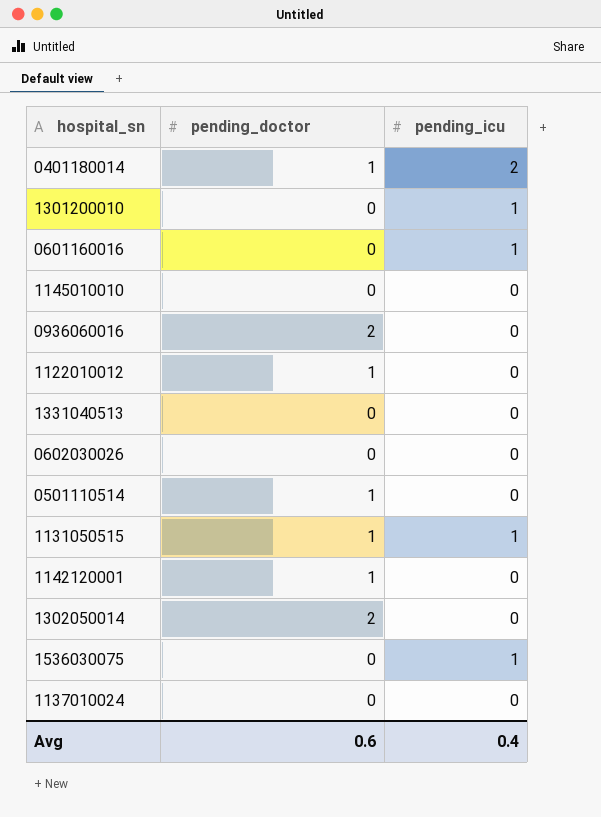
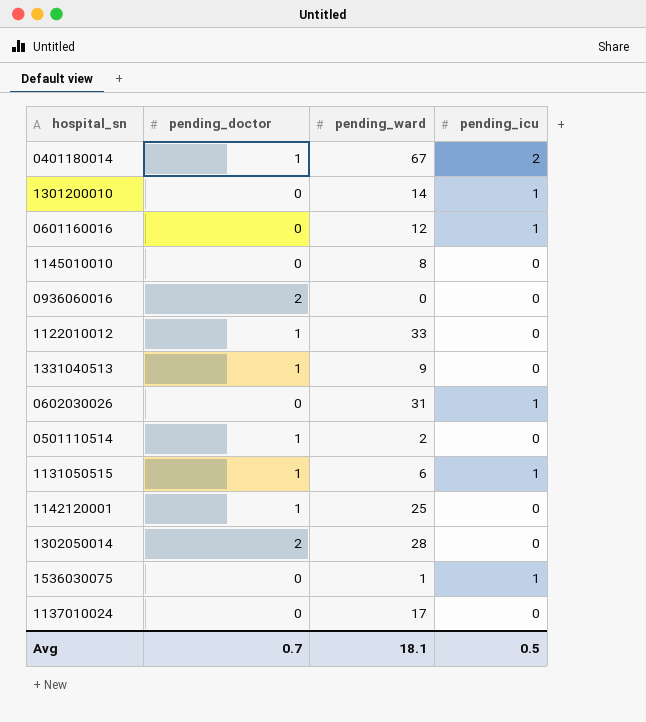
column pending_ward | position: none -> 3
1331040513 | pending_doctor: 0 -> 1
0602030026 | pending_icu: 0 -> 1
Avg | pending_doctor: 0.6 -> 0.7
Avg | pending_icu: 0.4 -> 0.5

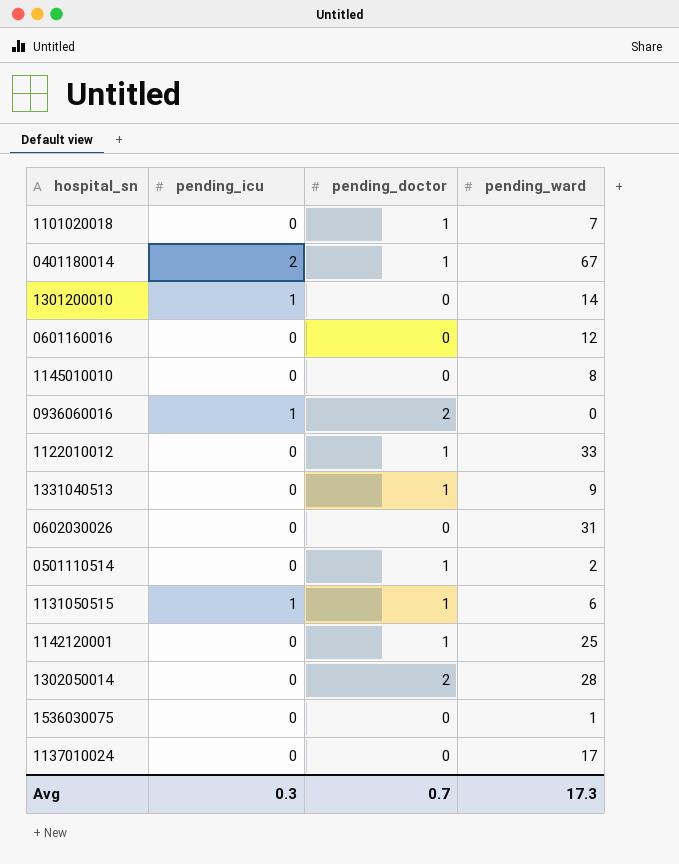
column pending_icu | position: 4 -> 2
row 1101020018: none -> 0 | 1 | 7
0601160016 | pending_icu: 1 -> 0
0936060016 | pending_icu: 0 -> 1
0602030026 | pending_icu: 1 -> 0
1536030075 | pending_icu: 1 -> 0
Avg | pending_icu: 0.5 -> 0.3
Avg | pending_ward: 18.1 -> 17.3

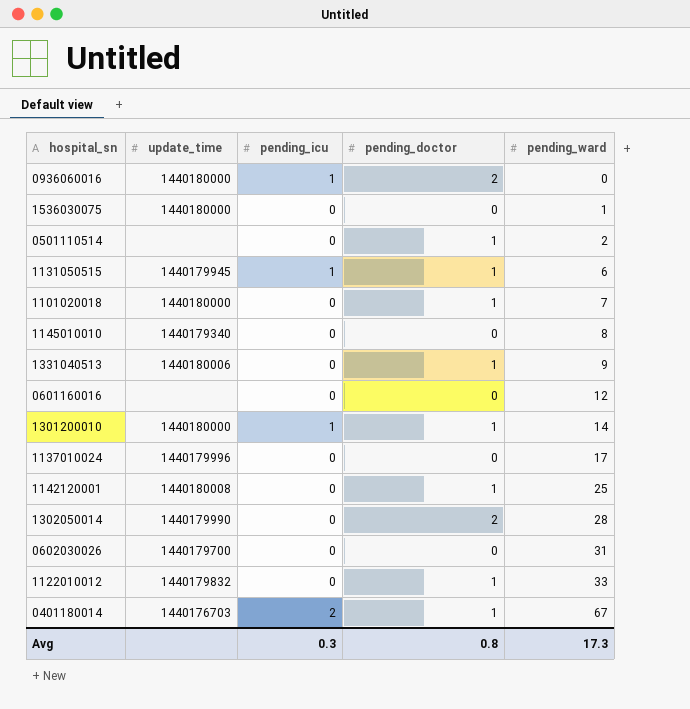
row order: none -> pending_ward ascending
column update_time | position: none -> 2
1301200010 | pending_doctor: 0 -> 1
Avg | pending_doctor: 0.7 -> 0.8

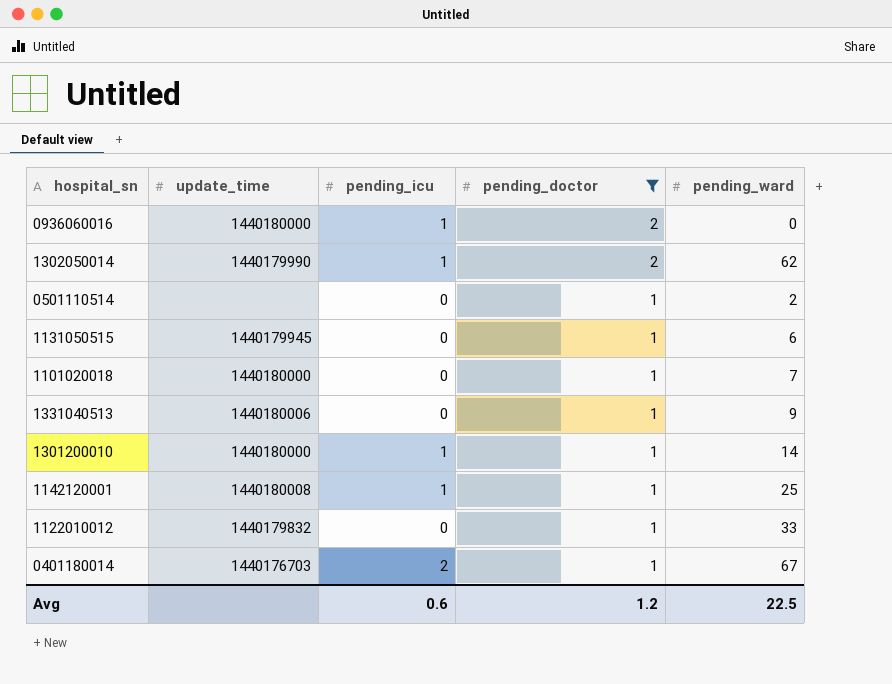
filter: none -> pending_doctor != 0
row order: pending_ward ascending -> pending_doctor descending
1302050014 | pending_icu: 0 -> 1
1302050014 | pending_ward: 28 -> 62
1131050515 | pending_icu: 1 -> 0
1142120001 | pending_icu: 0 -> 1
Avg | pending_icu: 0.3 -> 0.6
Avg | pending_doctor: 0.8 -> 1.2
Avg | pending_ward: 17.3 -> 22.5

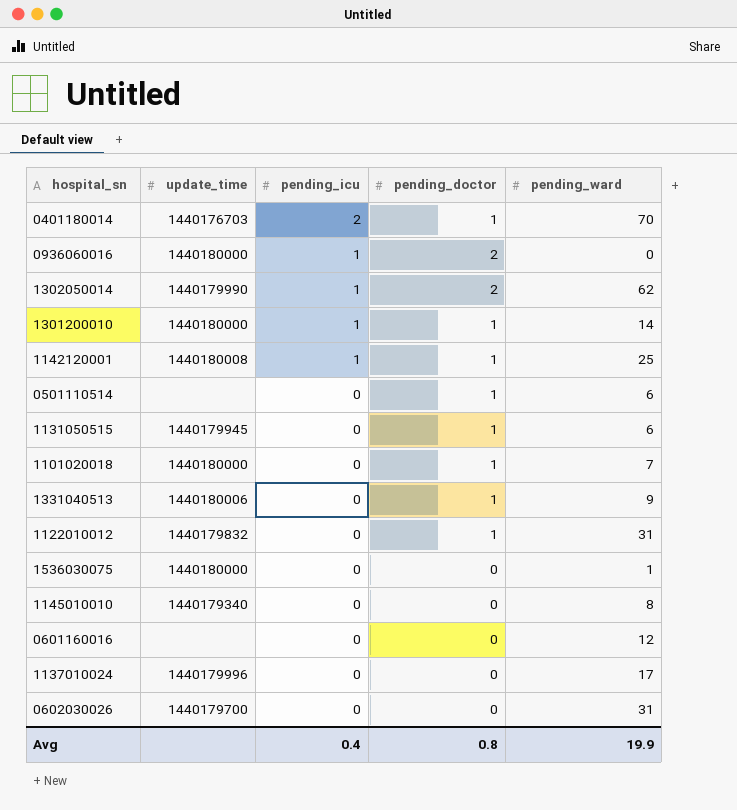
filter: pending_doctor != 0 -> none
row order: pending_doctor descending -> pending_icu descending
0401180014 | pending_ward: 67 -> 70
0501110514 | pending_ward: 2 -> 6
1122010012 | pending_ward: 33 -> 31
Avg | pending_icu: 0.6 -> 0.4
Avg | pending_doctor: 1.2 -> 0.8
Avg | pending_ward: 22.5 -> 19.9

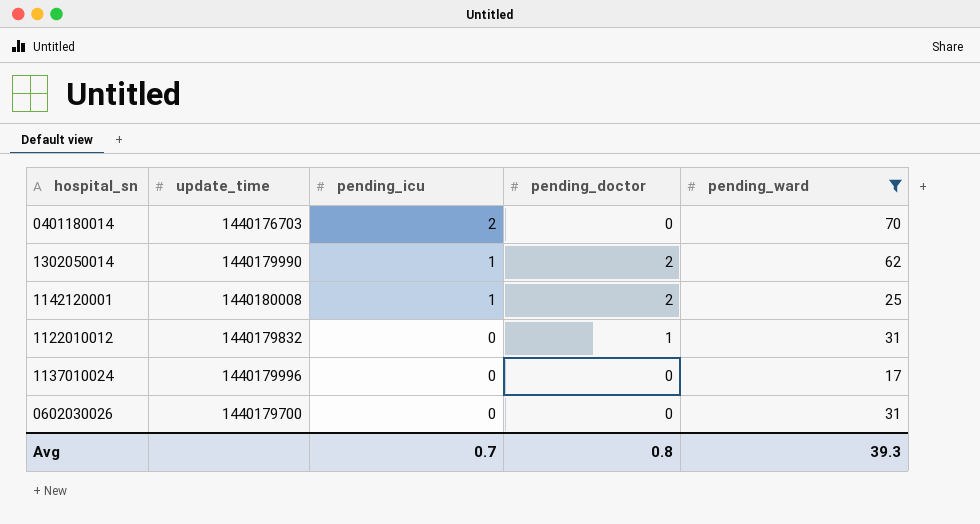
filter: none -> pending_ward >= 17
0401180014 | pending_doctor: 1 -> 0
1142120001 | pending_doctor: 1 -> 2
Avg | pending_icu: 0.4 -> 0.7
Avg | pending_ward: 19.9 -> 39.3

